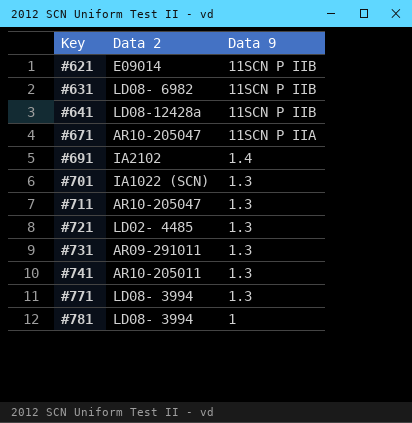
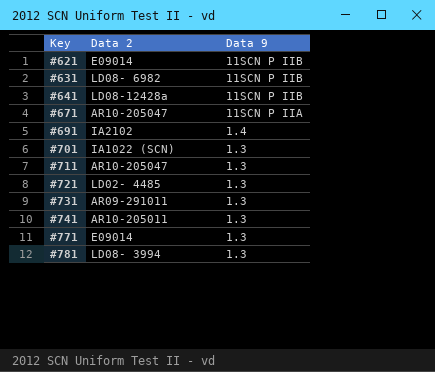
#771 | Data 2: LD08- 3994 -> E09014
#781 | Data 9: 1 -> 1.3

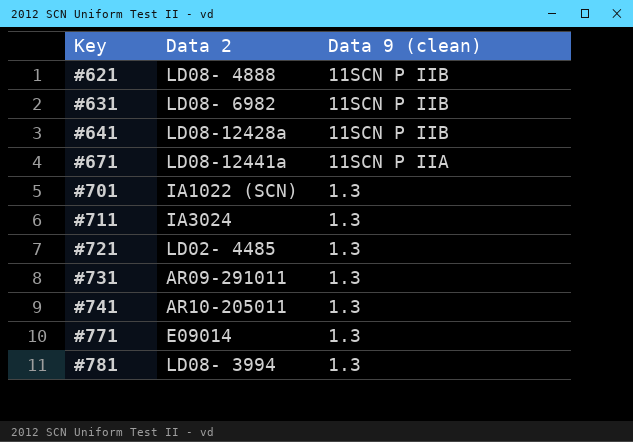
column name: Data 9 -> Data 9 (clean)
row #691: IA2102 | 1.4 -> none
#621 | Data 2: E09014 -> LD08- 4888
#671 | Data 2: AR10-205047 -> LD08-12441a
#711 | Data 2: AR10-205047 -> IA3024

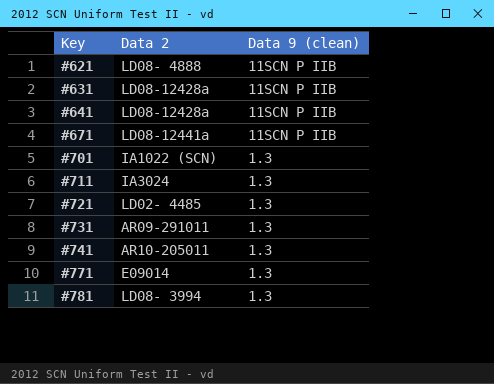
#631 | Data 2: LD08- 6982 -> LD08-12428a
#671 | Data 9 (clean): 11SCN P IIA -> 11SCN P IIB

